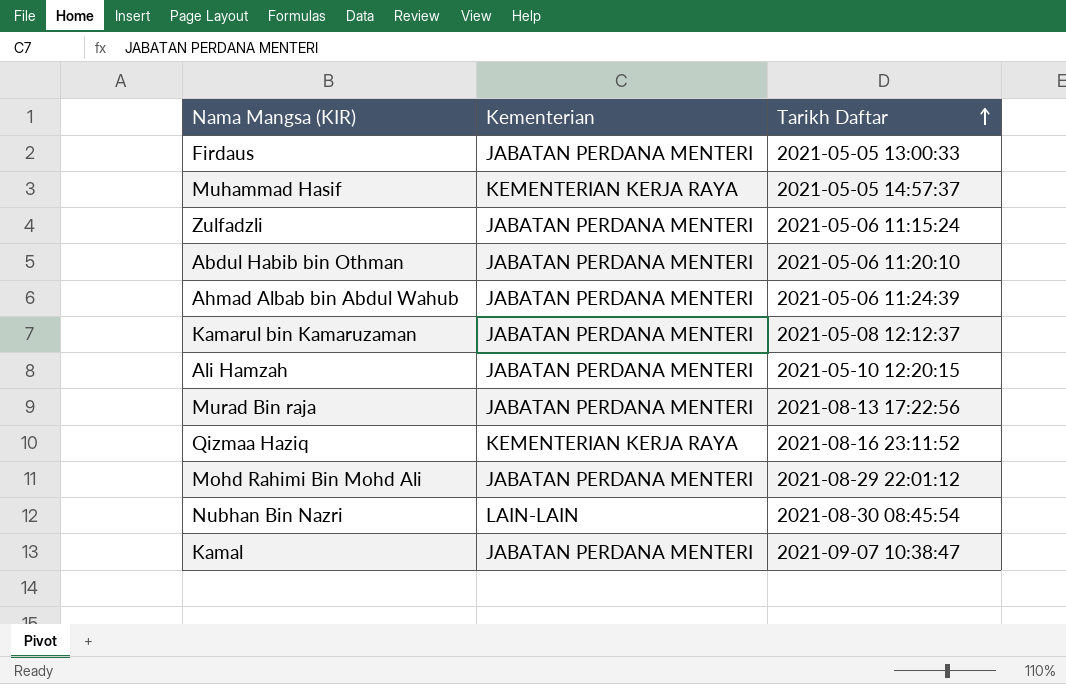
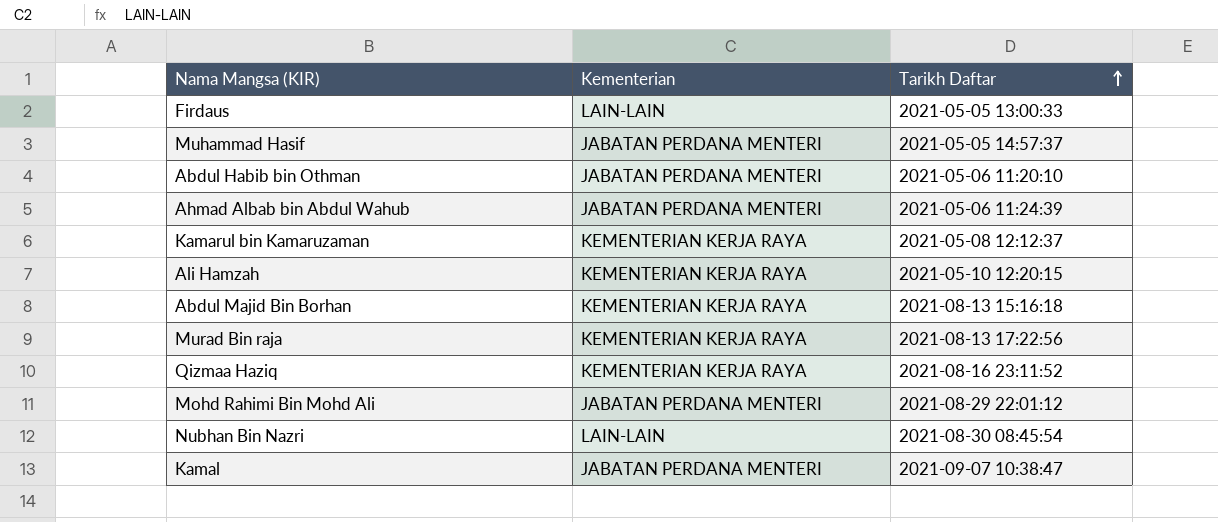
row Zulfadzli: JABATAN PERDANA MENTERI | 2021-05-06 11:15:24 -> none
Firdaus | Kementerian: JABATAN PERDANA MENTERI -> LAIN-LAIN
Muhammad Hasif | Kementerian: KEMENTERIAN KERJA RAYA -> JABATAN PERDANA MENTERI
Kamarul bin Kamaruzaman | Kementerian: JABATAN PERDANA MENTERI -> KEMENTERIAN KERJA RAYA
Ali Hamzah | Kementerian: JABATAN PERDANA MENTERI -> KEMENTERIAN KERJA RAYA
row Abdul Majid Bin Borhan: none -> KEMENTERIAN KERJA RAYA | 2021-08-13 15:16:18
Murad Bin raja | Kementerian: JABATAN PERDANA MENTERI -> KEMENTERIAN KERJA RAYA

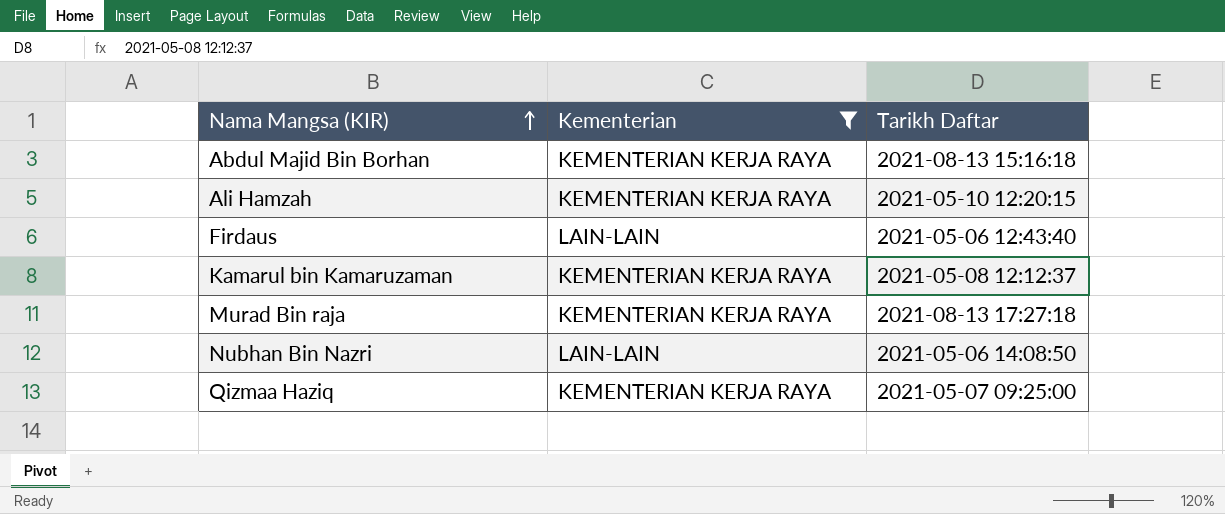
filter: none -> Kementerian != JABATAN PERDANA MENTERI
row order: Tarikh Daftar ascending -> Nama Mangsa (KIR) ascending
Firdaus | Tarikh Daftar: 2021-05-05 13:00:33 -> 2021-05-06 12:43:40
Murad Bin raja | Tarikh Daftar: 2021-08-13 17:22:56 -> 2021-08-13 17:27:18
Nubhan Bin Nazri | Tarikh Daftar: 2021-08-30 08:45:54 -> 2021-05-06 14:08:50
Qizmaa Haziq | Tarikh Daftar: 2021-08-16 23:11:52 -> 2021-05-07 09:25:00

